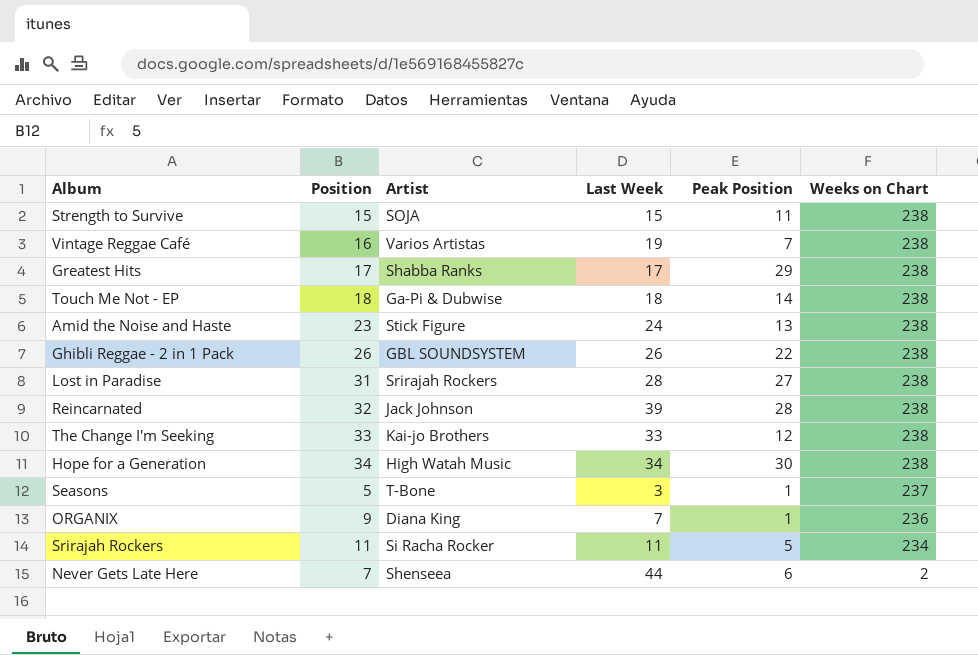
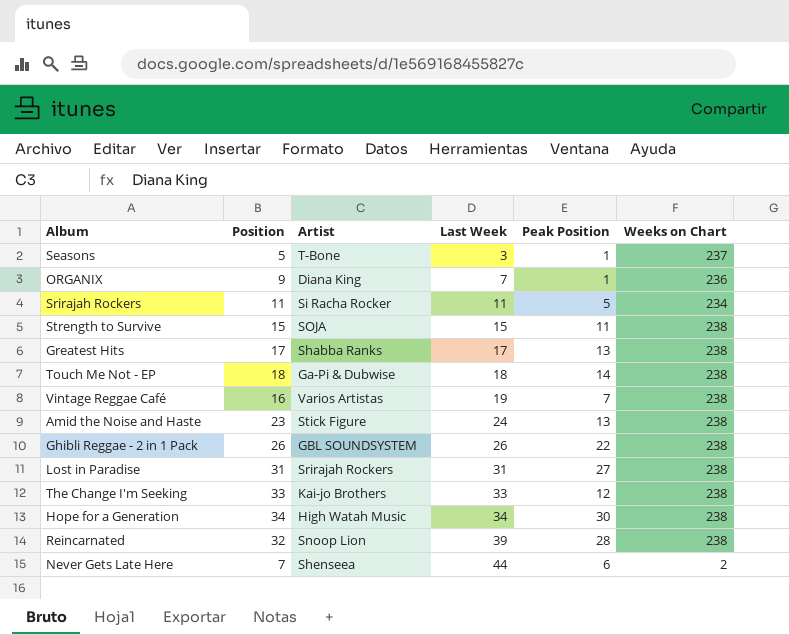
row order: Weeks on Chart descending -> Last Week ascending
Greatest Hits | Peak Position: 29 -> 13
Lost in Paradise | Last Week: 28 -> 31
Reincarnated | Artist: Jack Johnson -> Snoop Lion

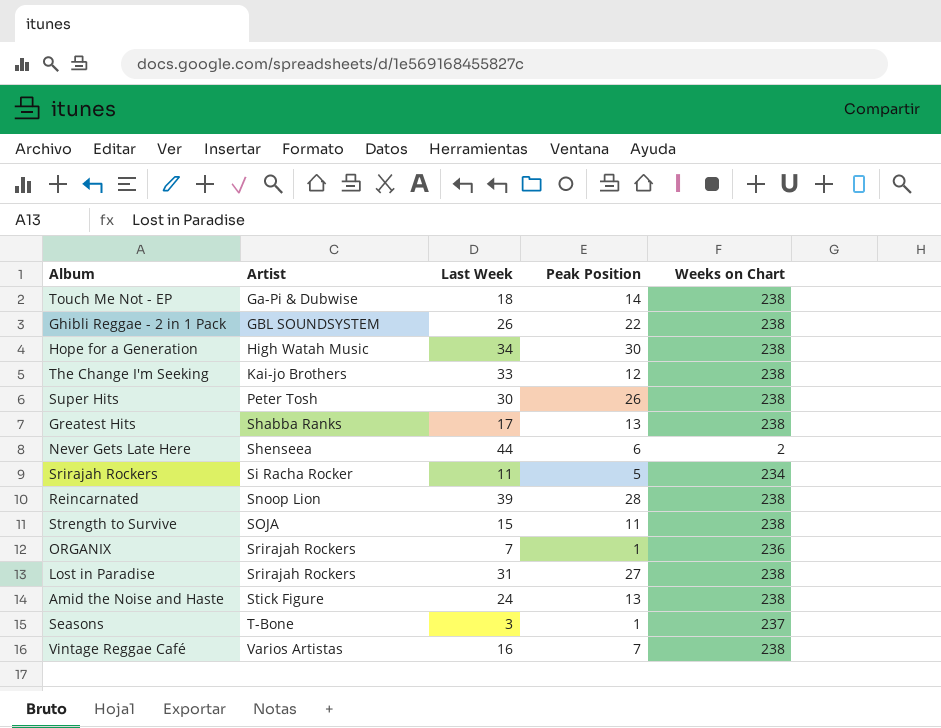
row order: Last Week ascending -> Artist ascending
column Position | position: 2 -> none
row Super Hits: none -> Peter Tosh | 30 | 26 | 238
ORGANIX | Artist: Diana King -> Srirajah Rockers
Vintage Reggae Café | Last Week: 19 -> 16

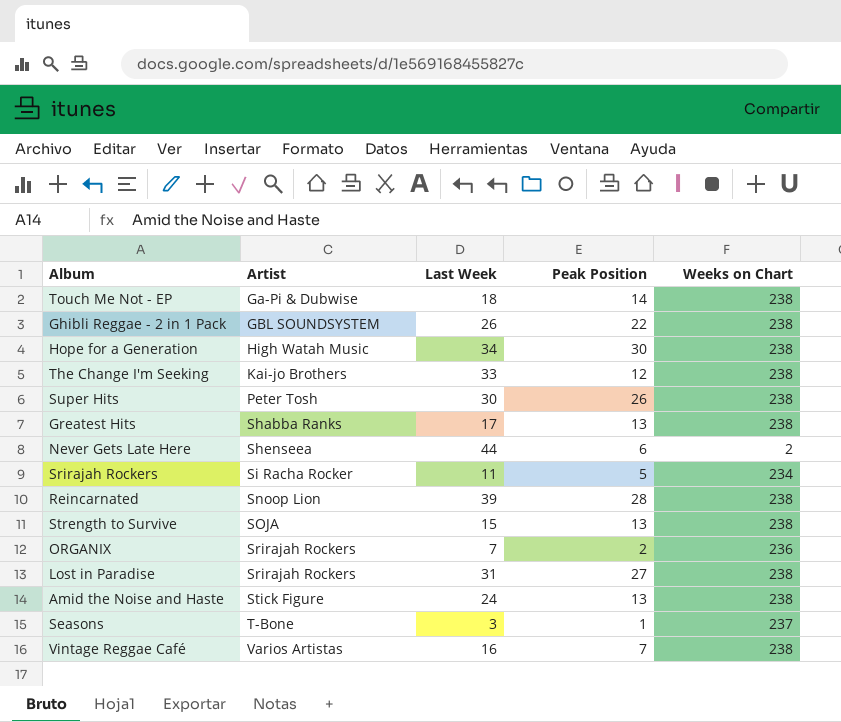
Strength to Survive | Peak Position: 11 -> 13
ORGANIX | Peak Position: 1 -> 2

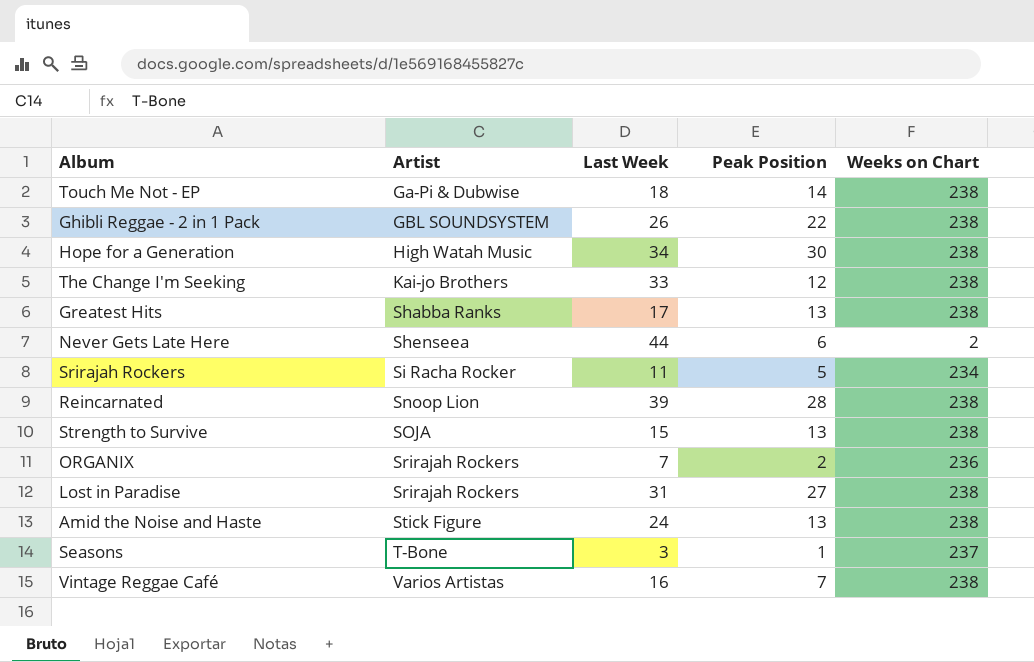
row Super Hits: Peter Tosh | 30 | 26 | 238 -> none

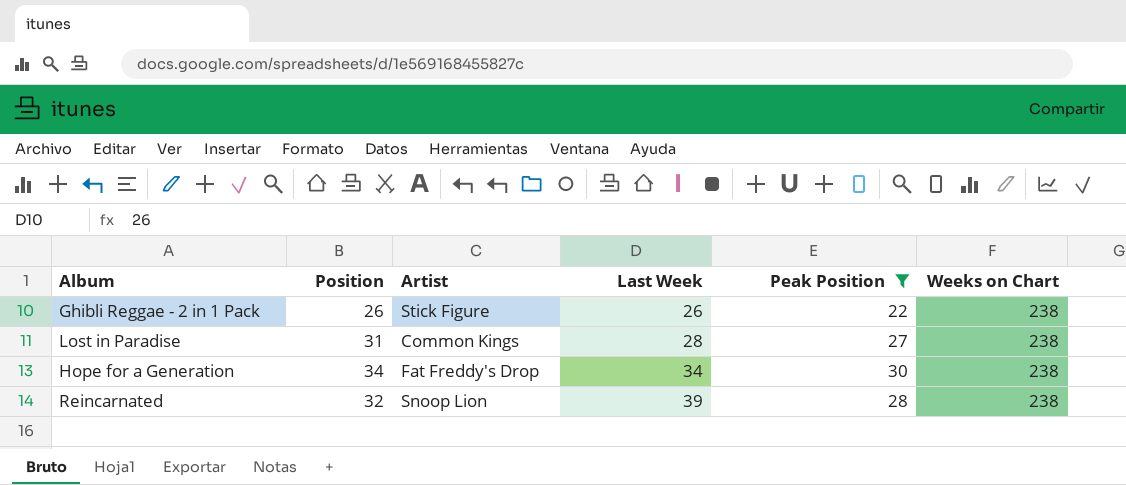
filter: none -> Peak Position >= 22
row order: Artist ascending -> Last Week ascending
column Position | position: none -> 2
Ghibli Reggae - 2 in 1 Pack | Artist: GBL SOUNDSYSTEM -> Stick Figure
Lost in Paradise | Artist: Srirajah Rockers -> Common Kings
Lost in Paradise | Last Week: 31 -> 28
Hope for a Generation | Artist: High Watah Music -> Fat Freddy's Drop

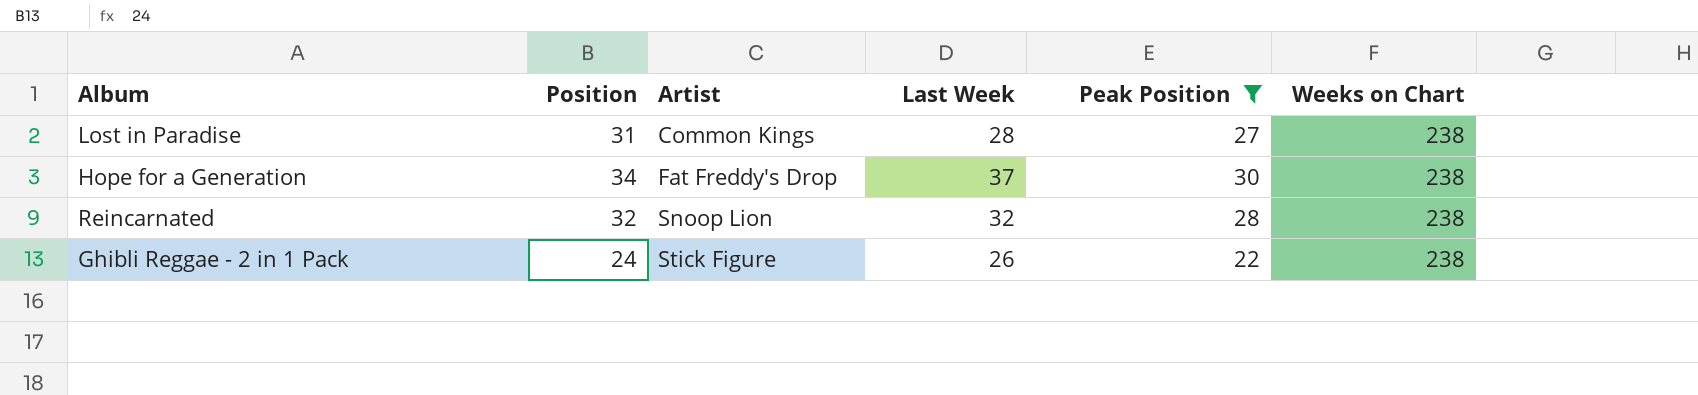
row order: Last Week ascending -> Artist ascending
Hope for a Generation | Last Week: 34 -> 37
Reincarnated | Last Week: 39 -> 32
Ghibli Reggae - 2 in 1 Pack | Position: 26 -> 24

